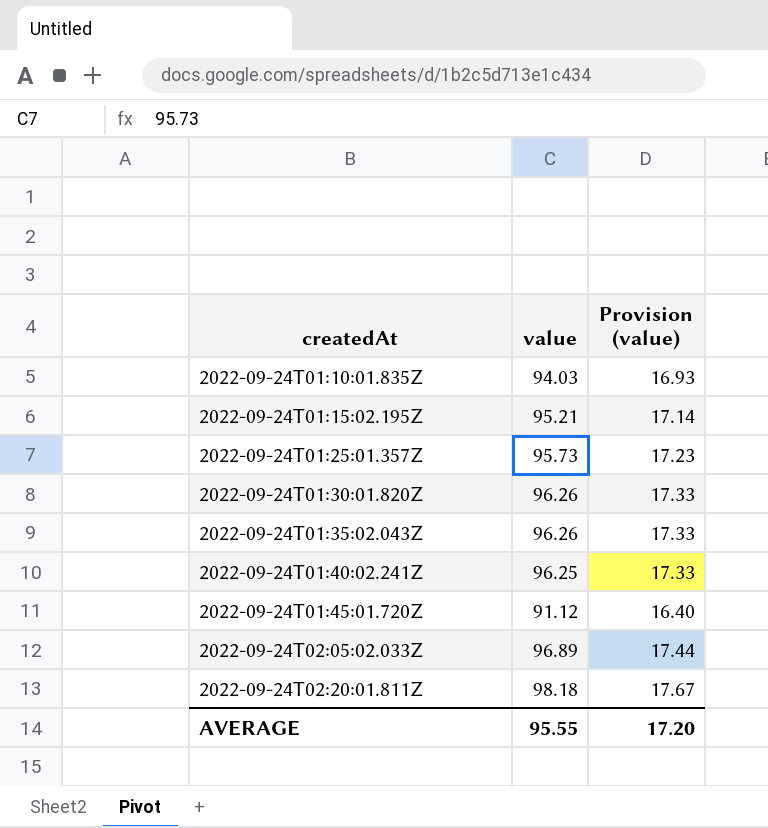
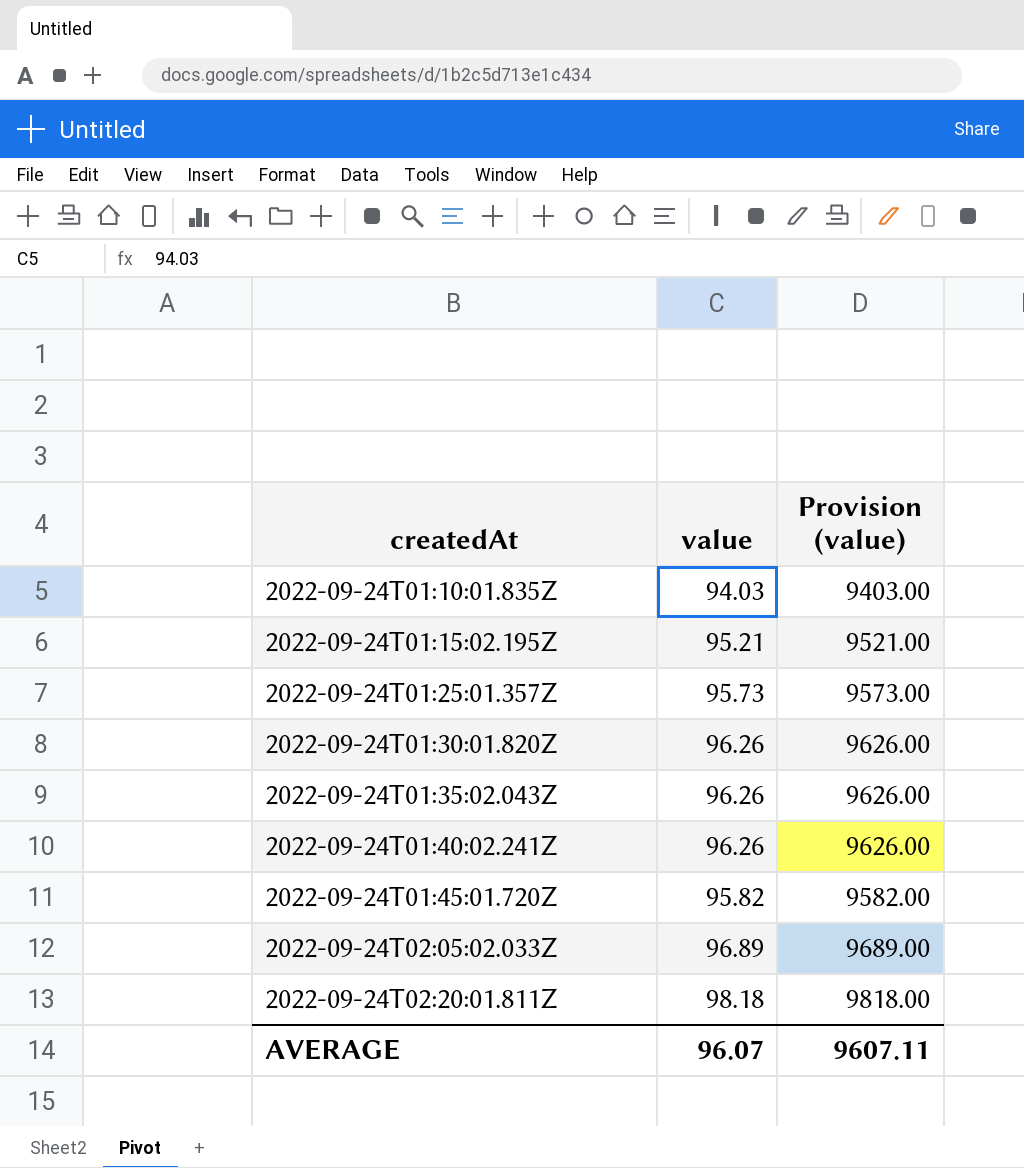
column Provision (value) | formula: [value] * 0.18 -> [value] * 100
2022-09-24T01:40:02.241Z | value: 96.25 -> 96.26
2022-09-24T01:45:01.720Z | value: 91.12 -> 95.82
AVERAGE | value: 95.55 -> 96.07
AVERAGE | Provision (value): 17.20 -> 9607.11

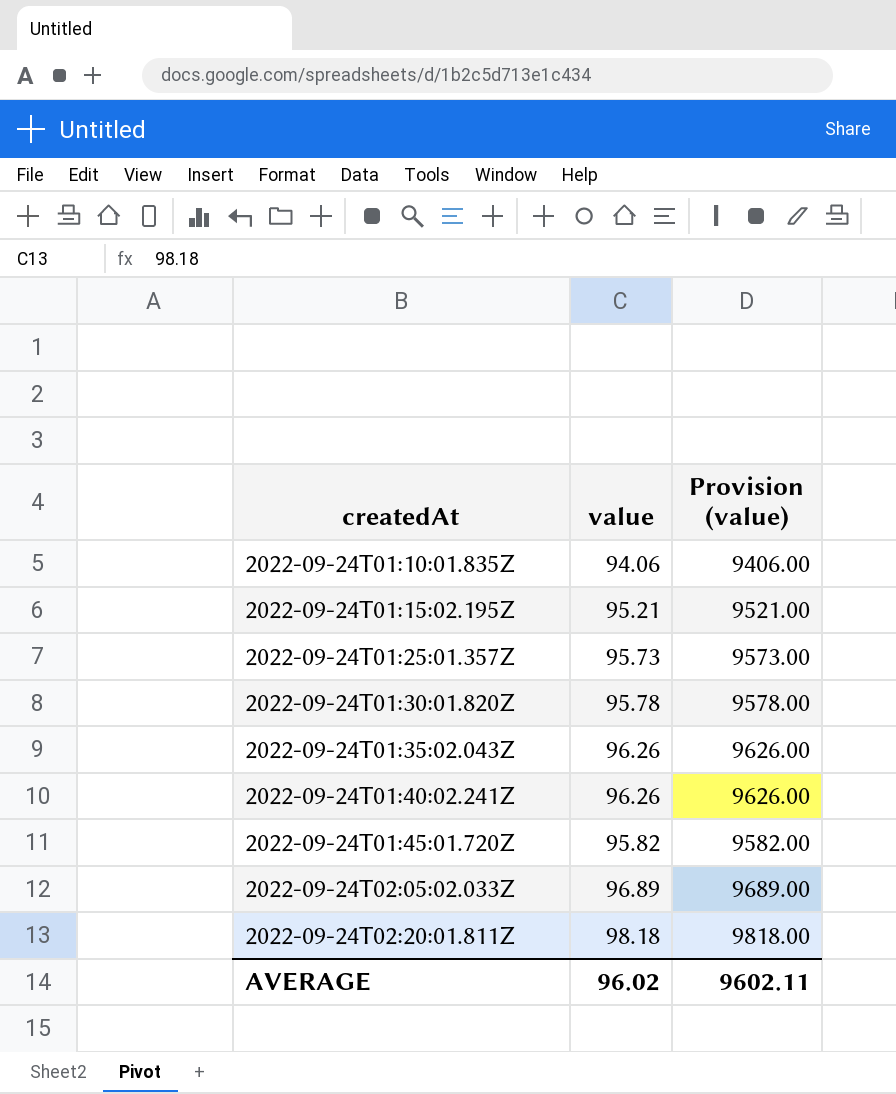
2022-09-24T01:10:01.835Z | value: 94.03 -> 94.06
2022-09-24T01:10:01.835Z | Provision (value): 9403.00 -> 9406.00
2022-09-24T01:30:01.820Z | value: 96.26 -> 95.78
2022-09-24T01:30:01.820Z | Provision (value): 9626.00 -> 9578.00
AVERAGE | value: 96.07 -> 96.02
AVERAGE | Provision (value): 9607.11 -> 9602.11

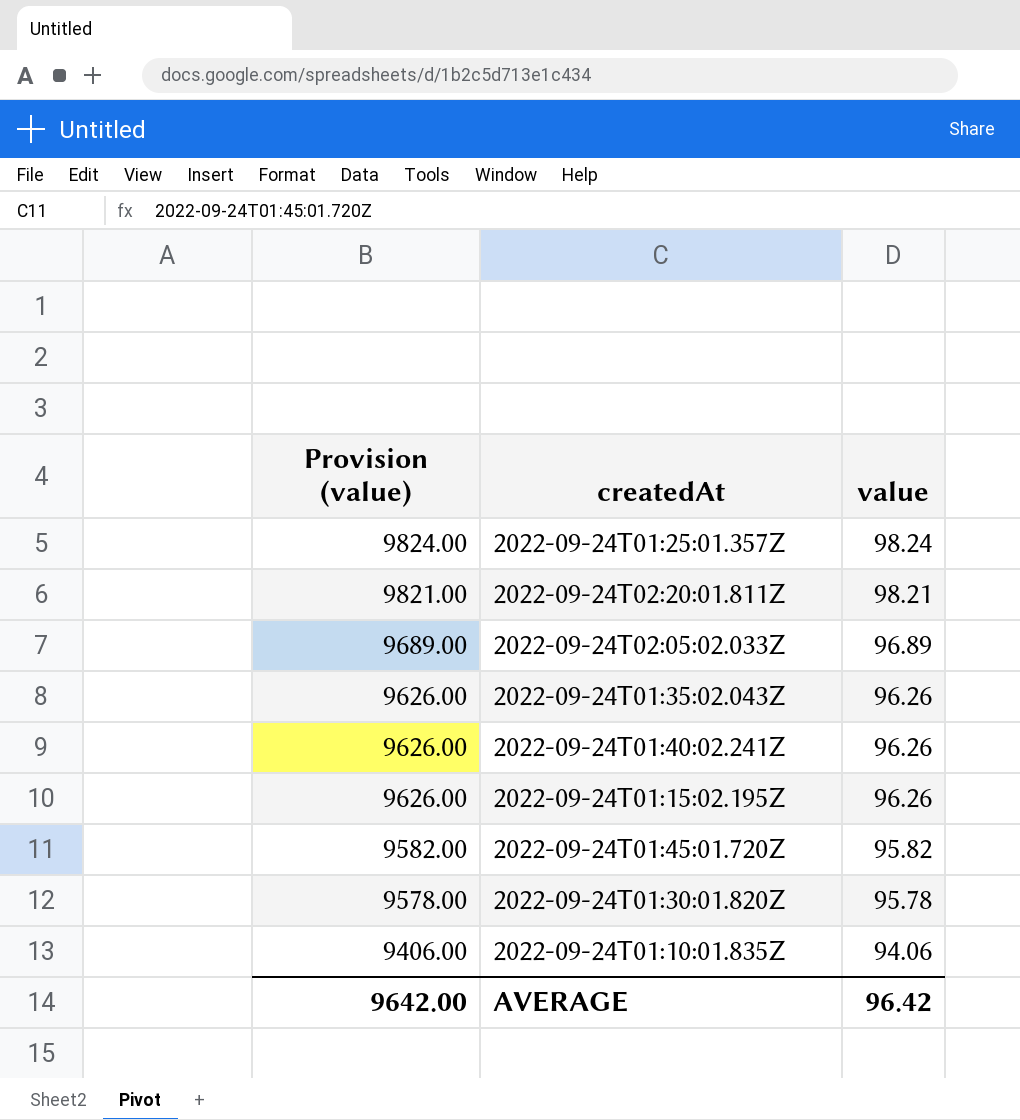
row order: createdAt ascending -> Provision (value) descending
column Provision (value) | position: 3 -> 1
2022-09-24T01:25:01.357Z | Provision (value): 9573.00 -> 9824.00
2022-09-24T01:25:01.357Z | value: 95.73 -> 98.24
2022-09-24T02:20:01.811Z | Provision (value): 9818.00 -> 9821.00
2022-09-24T02:20:01.811Z | value: 98.18 -> 98.21
2022-09-24T01:15:02.195Z | Provision (value): 9521.00 -> 9626.00
2022-09-24T01:15:02.195Z | value: 95.21 -> 96.26
AVERAGE | Provision (value): 9602.11 -> 9642.00
AVERAGE | value: 96.02 -> 96.42

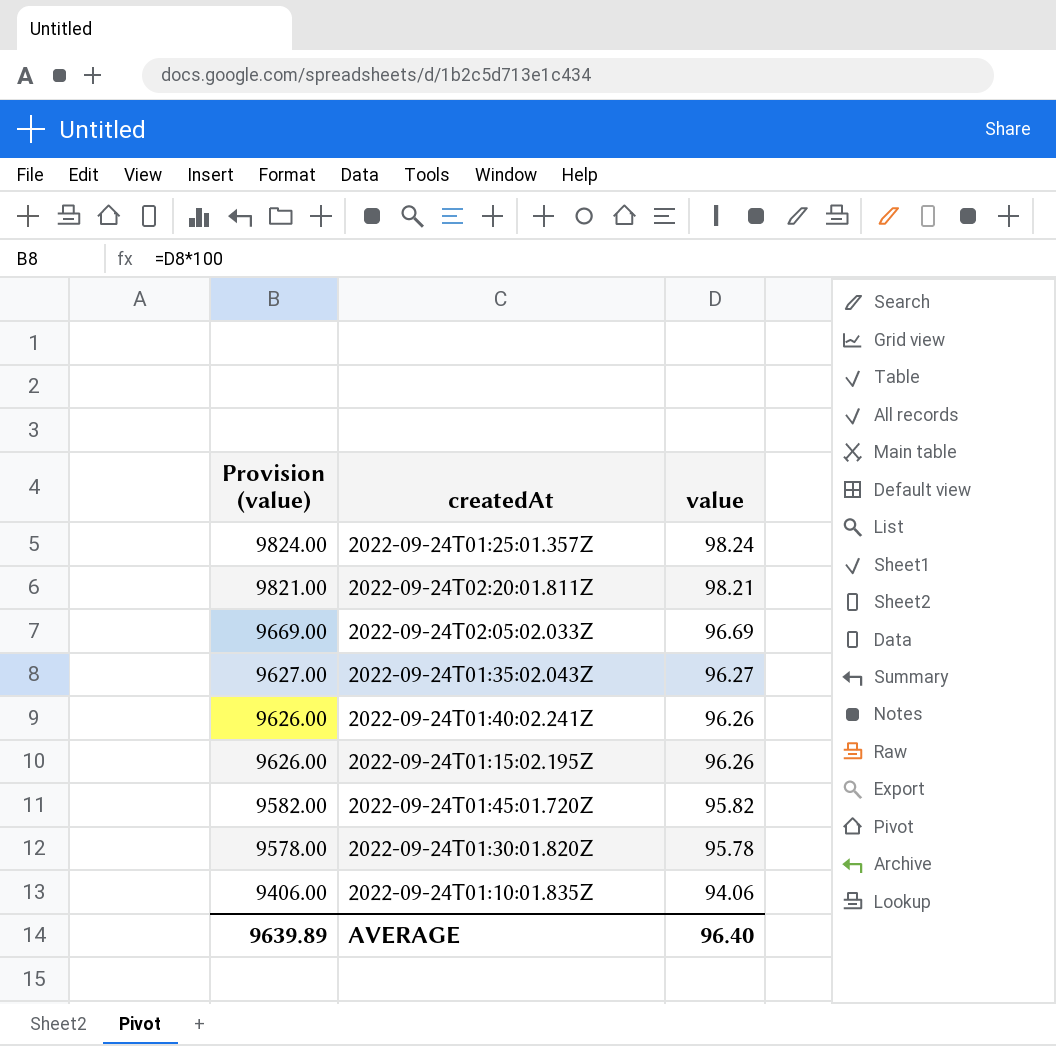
2022-09-24T02:05:02.033Z | Provision (value): 9689.00 -> 9669.00
2022-09-24T02:05:02.033Z | value: 96.89 -> 96.69
2022-09-24T01:35:02.043Z | Provision (value): 9626.00 -> 9627.00
2022-09-24T01:35:02.043Z | value: 96.26 -> 96.27
AVERAGE | Provision (value): 9642.00 -> 9639.89
AVERAGE | value: 96.42 -> 96.40

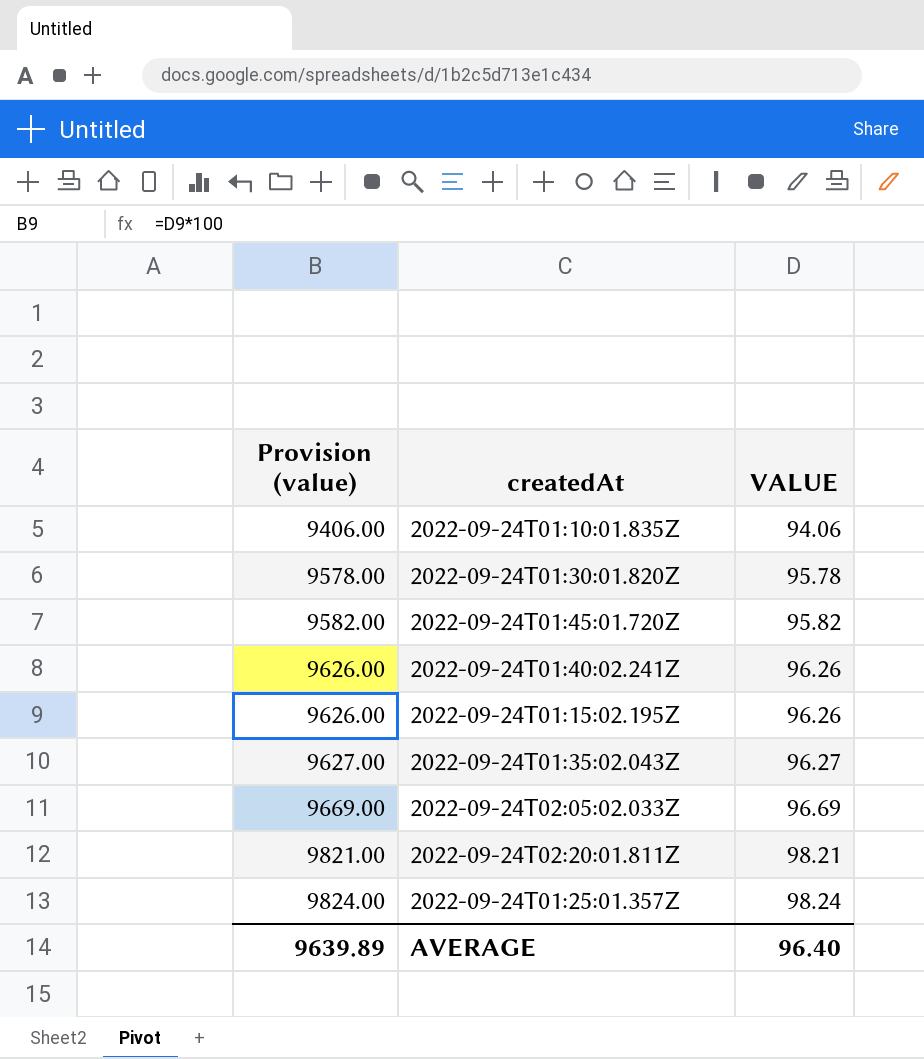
row order: Provision (value) descending -> Provision (value) ascending
column name: value -> VALUE

